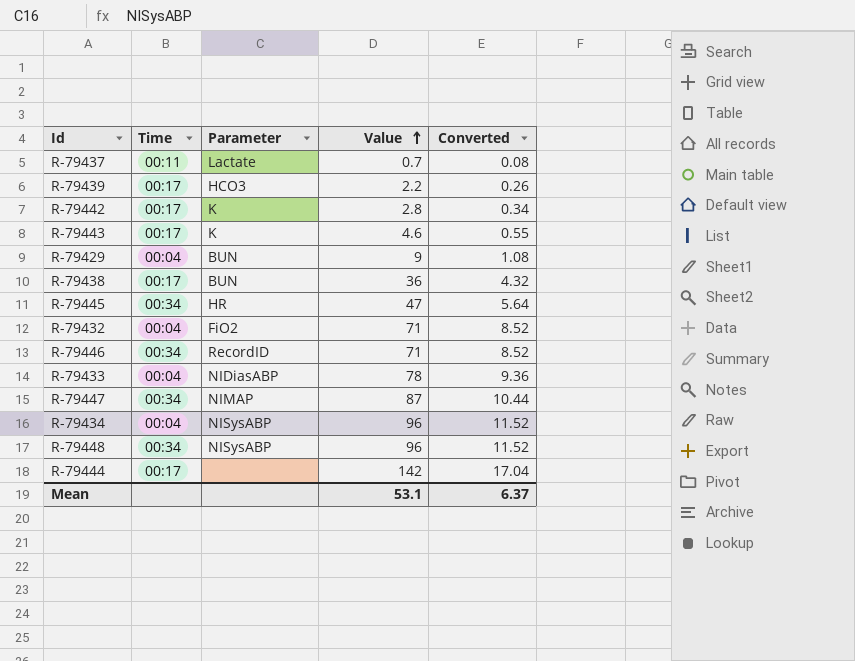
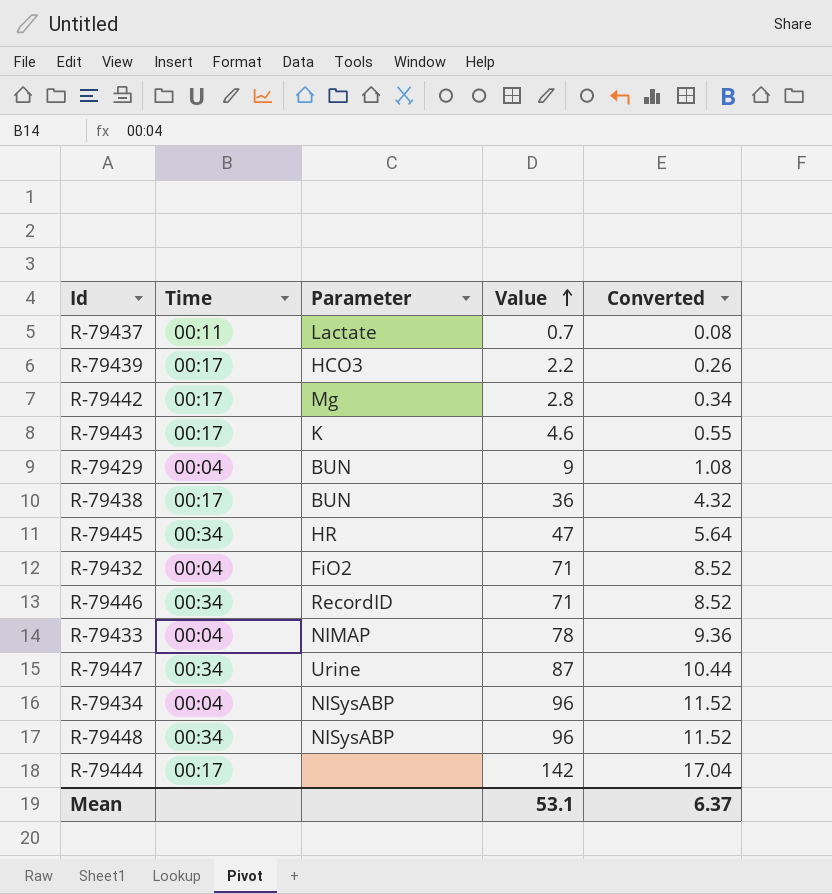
R-79442 | Parameter: K -> Mg
R-79433 | Parameter: NIDiasABP -> NIMAP
R-79447 | Parameter: NIMAP -> Urine

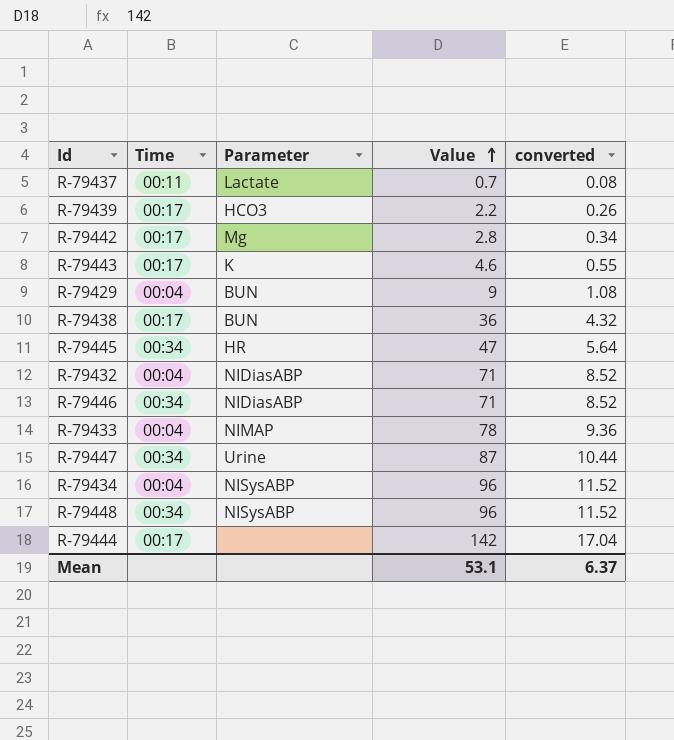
column name: Converted -> converted
R-79432 | Parameter: FiO2 -> NIDiasABP
R-79446 | Parameter: RecordID -> NIDiasABP

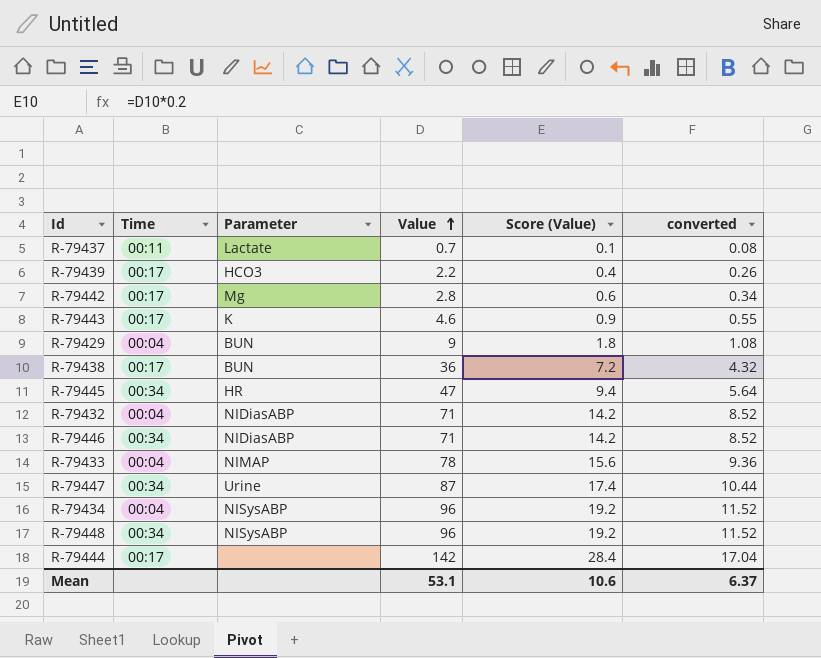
column Score (Value) | formula: none -> [Value] * 0.2

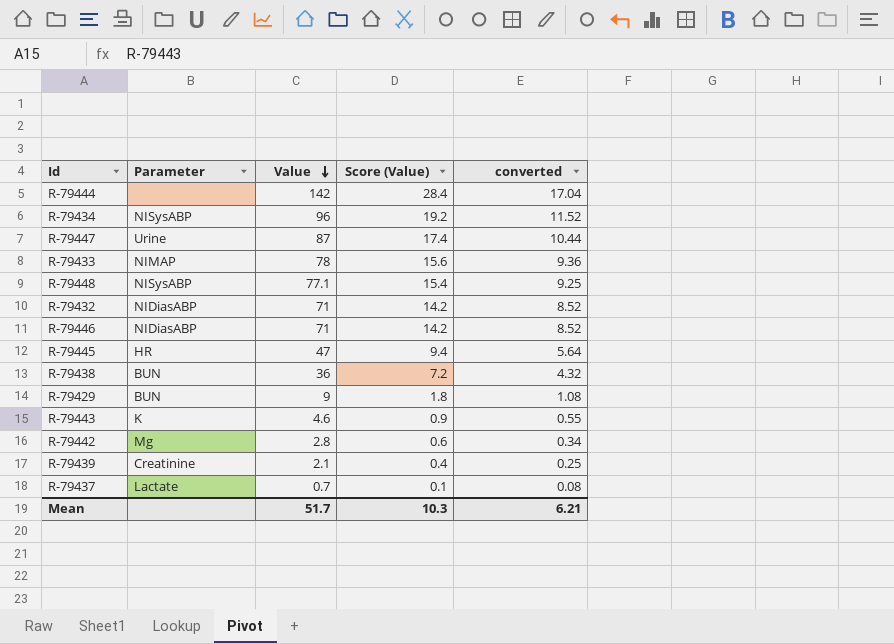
row order: Value ascending -> Value descending
column Time | position: 2 -> none
R-79448 | Value: 96 -> 77.1
R-79448 | Score (Value): 19.2 -> 15.4
R-79448 | converted: 11.52 -> 9.25
R-79439 | Parameter: HCO3 -> Creatinine
R-79439 | Value: 2.2 -> 2.1
R-79439 | converted: 0.26 -> 0.25
Mean | Value: 53.1 -> 51.7
Mean | Score (Value): 10.6 -> 10.3
Mean | converted: 6.37 -> 6.21

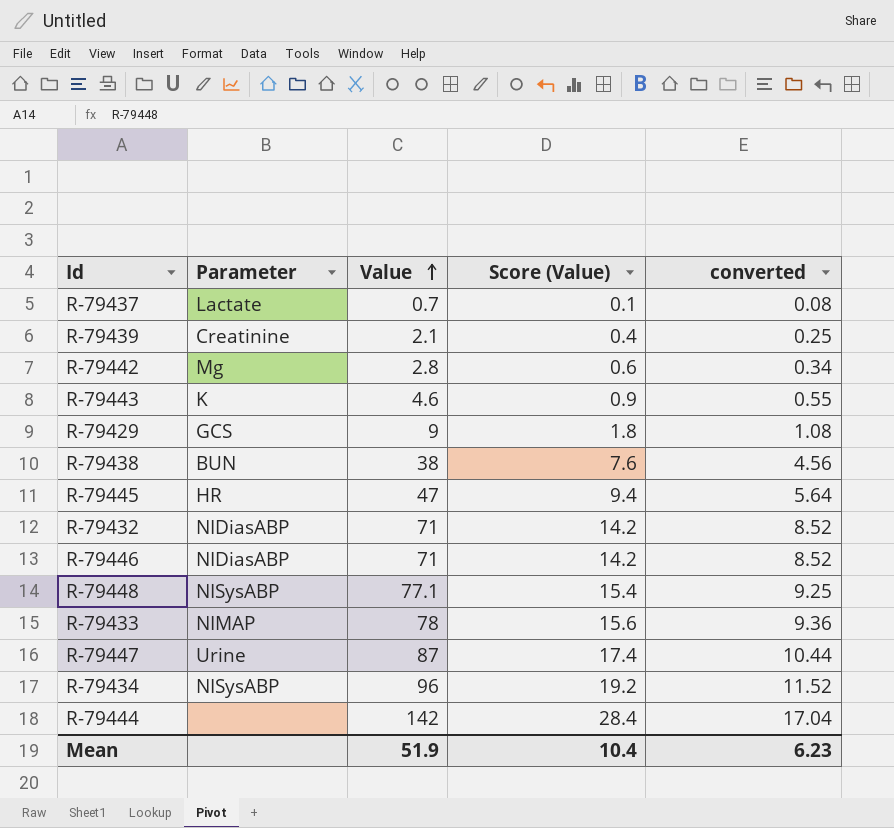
row order: Value descending -> Value ascending
R-79429 | Parameter: BUN -> GCS
R-79438 | Value: 36 -> 38
R-79438 | Score (Value): 7.2 -> 7.6
R-79438 | converted: 4.32 -> 4.56
Mean | Value: 51.7 -> 51.9
Mean | Score (Value): 10.3 -> 10.4
Mean | converted: 6.21 -> 6.23

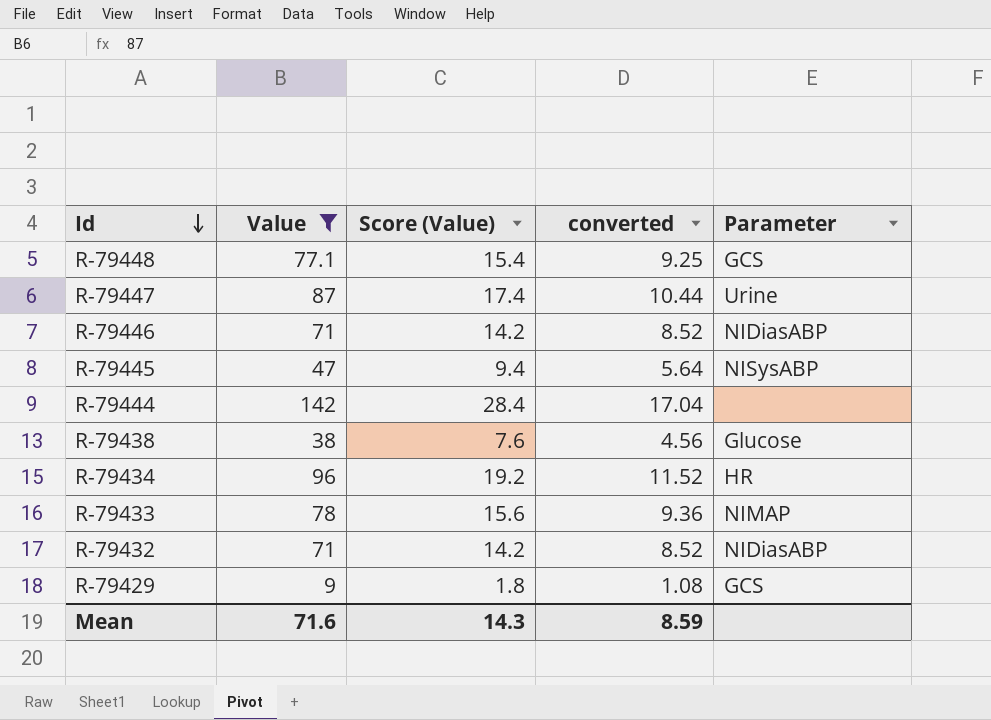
filter: none -> Value >= 9
row order: Value ascending -> Id descending
column Parameter | position: 2 -> 5
R-79448 | Parameter: NISysABP -> GCS
R-79445 | Parameter: HR -> NISysABP
R-79438 | Parameter: BUN -> Glucose
R-79434 | Parameter: NISysABP -> HR
Mean | Value: 51.9 -> 71.6
Mean | Score (Value): 10.4 -> 14.3
Mean | converted: 6.23 -> 8.59

